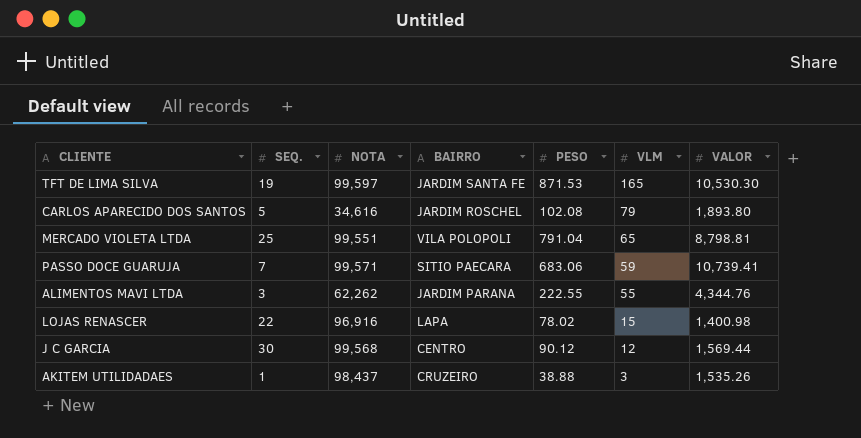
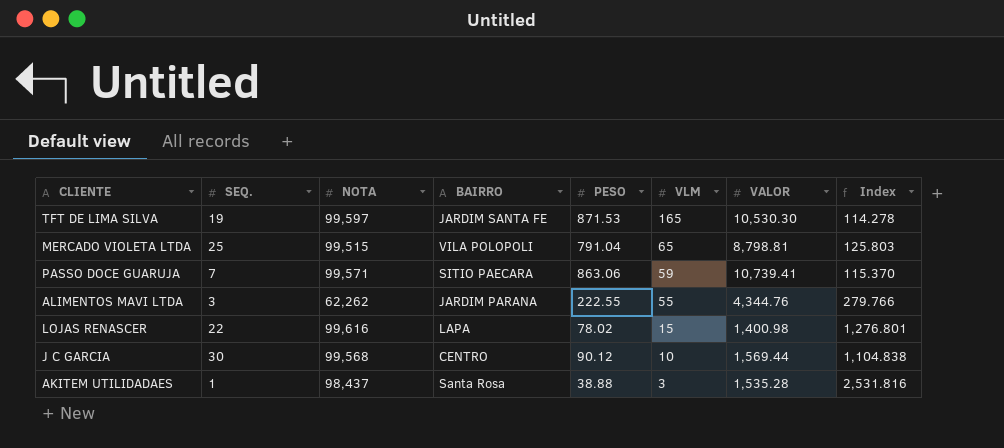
column Index | formula: none -> [NOTA] / [PESO]
row CARLOS APARECIDO DOS SANTOS: 5 | 34,616 | JARDIM ROSCHEL | 102.08 | 79 | 1,893.80 -> none
MERCADO VIOLETA LTDA | NOTA: 99,551 -> 99,515
PASSO DOCE GUARUJA | PESO: 683.06 -> 863.06
LOJAS RENASCER | NOTA: 96,916 -> 99,616
J C GARCIA | VLM: 12 -> 10
AKITEM UTILIDADAES | BAIRRO: CRUZEIRO -> Santa Rosa
AKITEM UTILIDADAES | VALOR: 1,535.26 -> 1,535.28

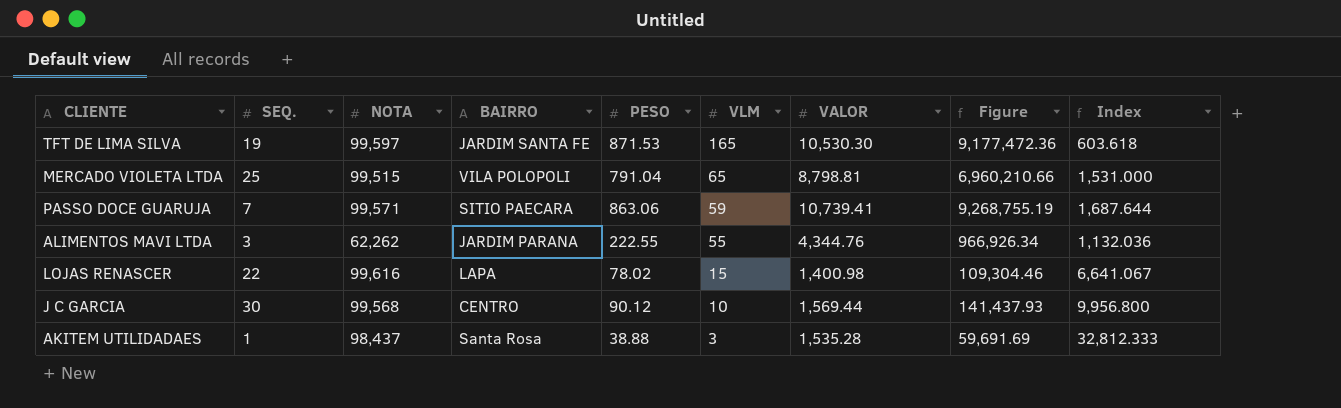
column Figure | formula: none -> [PESO] * [VALOR]
column Index | formula: [NOTA] / [PESO] -> [NOTA] / [VLM]

